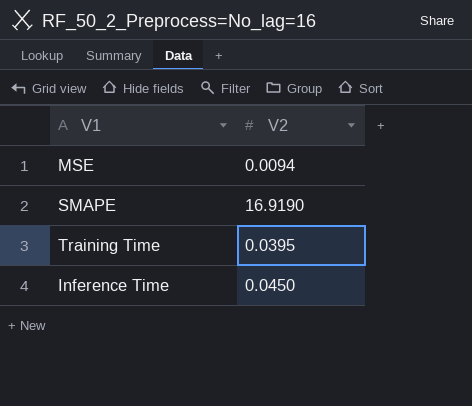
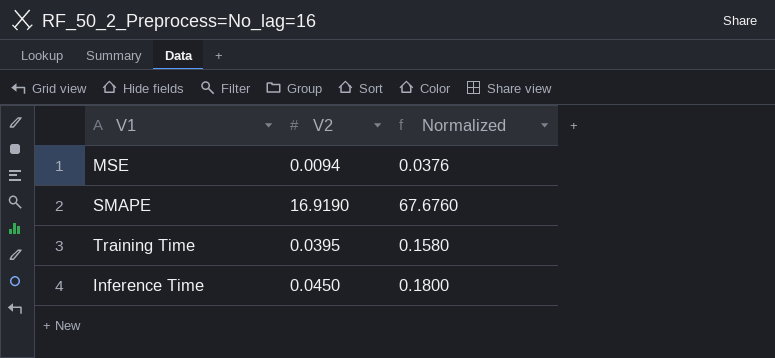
column Normalized | formula: none -> [V2] * 4

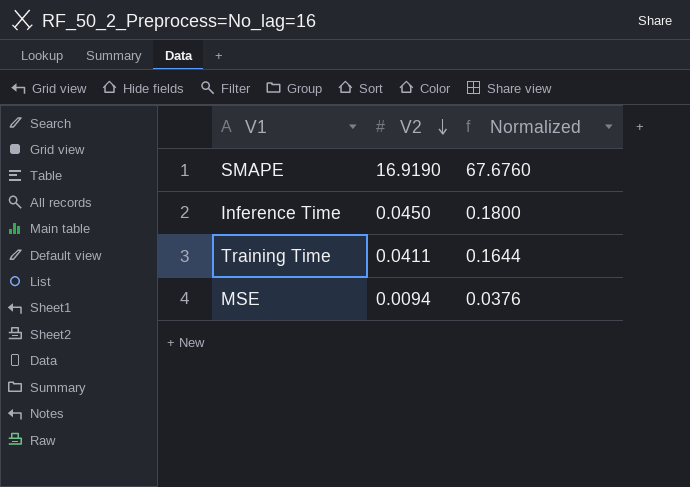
row order: none -> V2 descending
Training Time | V2: 0.0395 -> 0.0411
Training Time | Normalized: 0.1580 -> 0.1644

